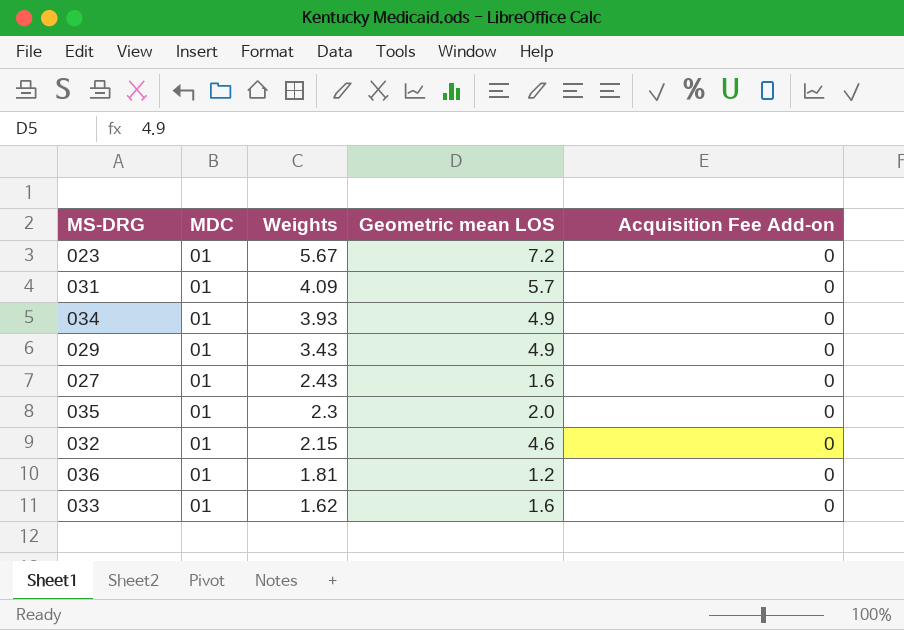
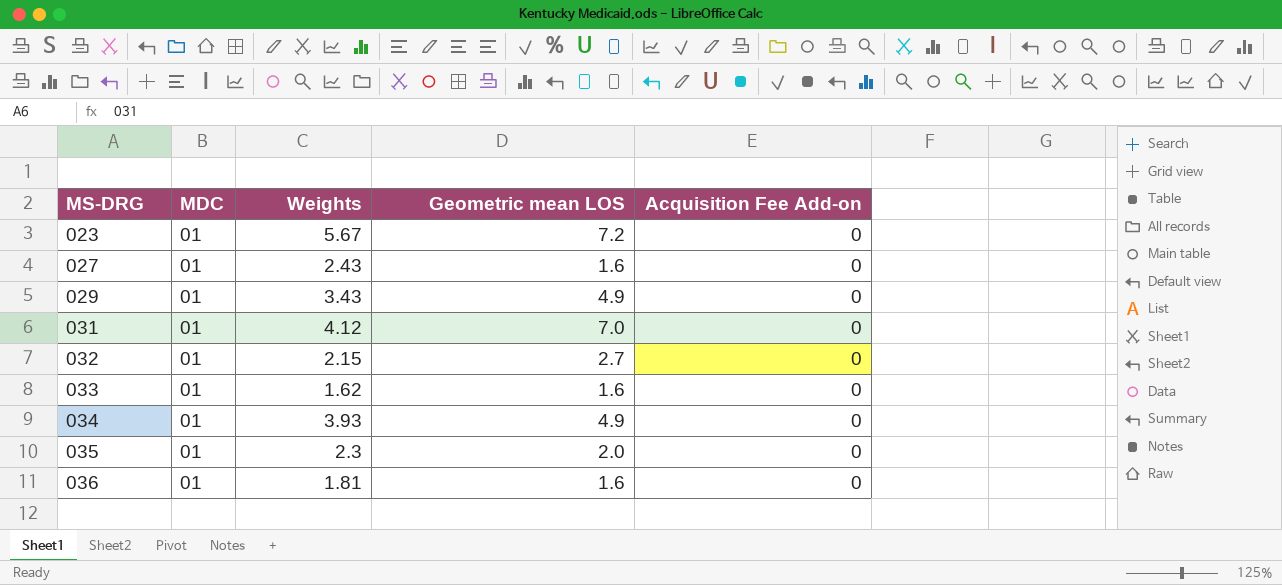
row order: Weights descending -> MS-DRG ascending
031 | Weights: 4.09 -> 4.12
031 | Geometric mean LOS: 5.7 -> 7.0
032 | Geometric mean LOS: 4.6 -> 2.7
036 | Geometric mean LOS: 1.2 -> 1.6

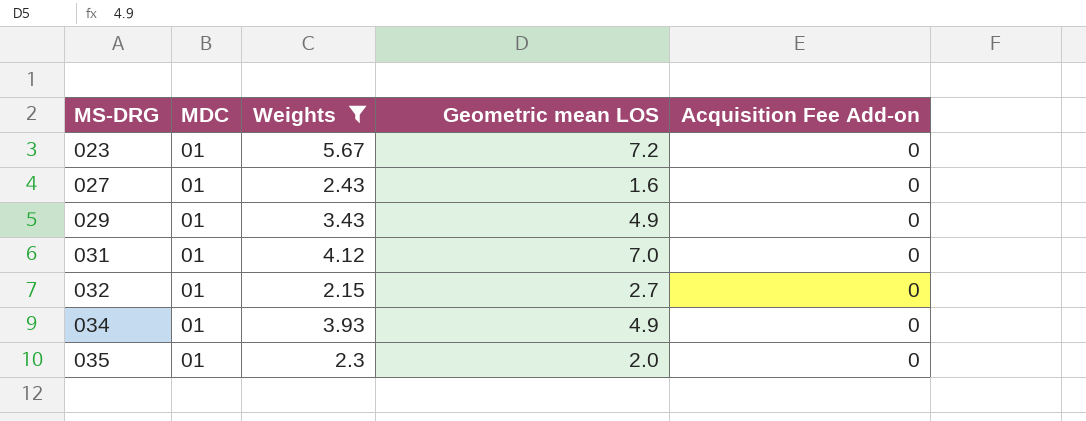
filter: none -> Weights >= 2.15

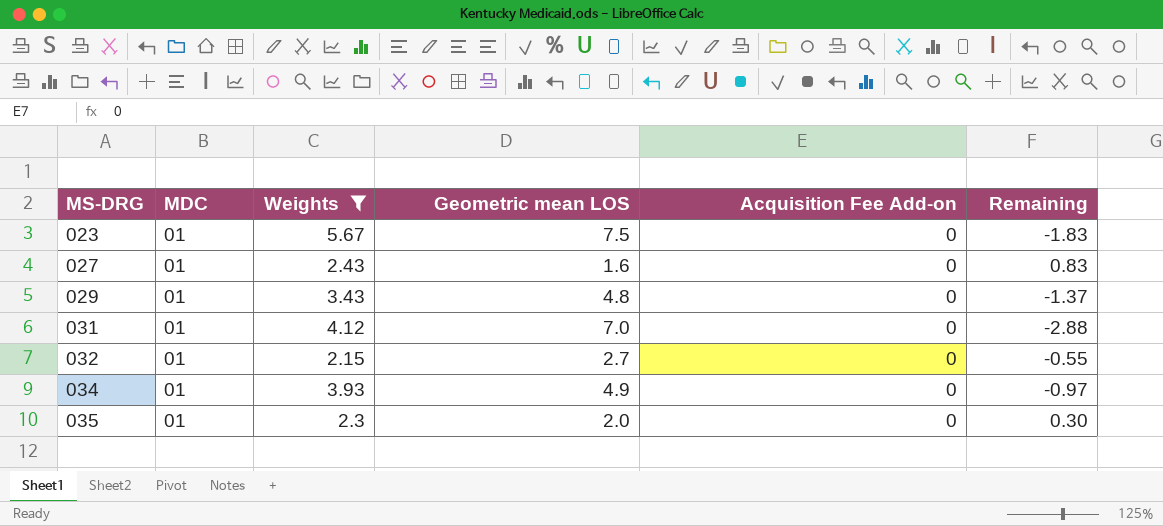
column Remaining | formula: none -> [Weights] - [Geometric mean LOS]
023 | Geometric mean LOS: 7.2 -> 7.5
029 | Geometric mean LOS: 4.9 -> 4.8

